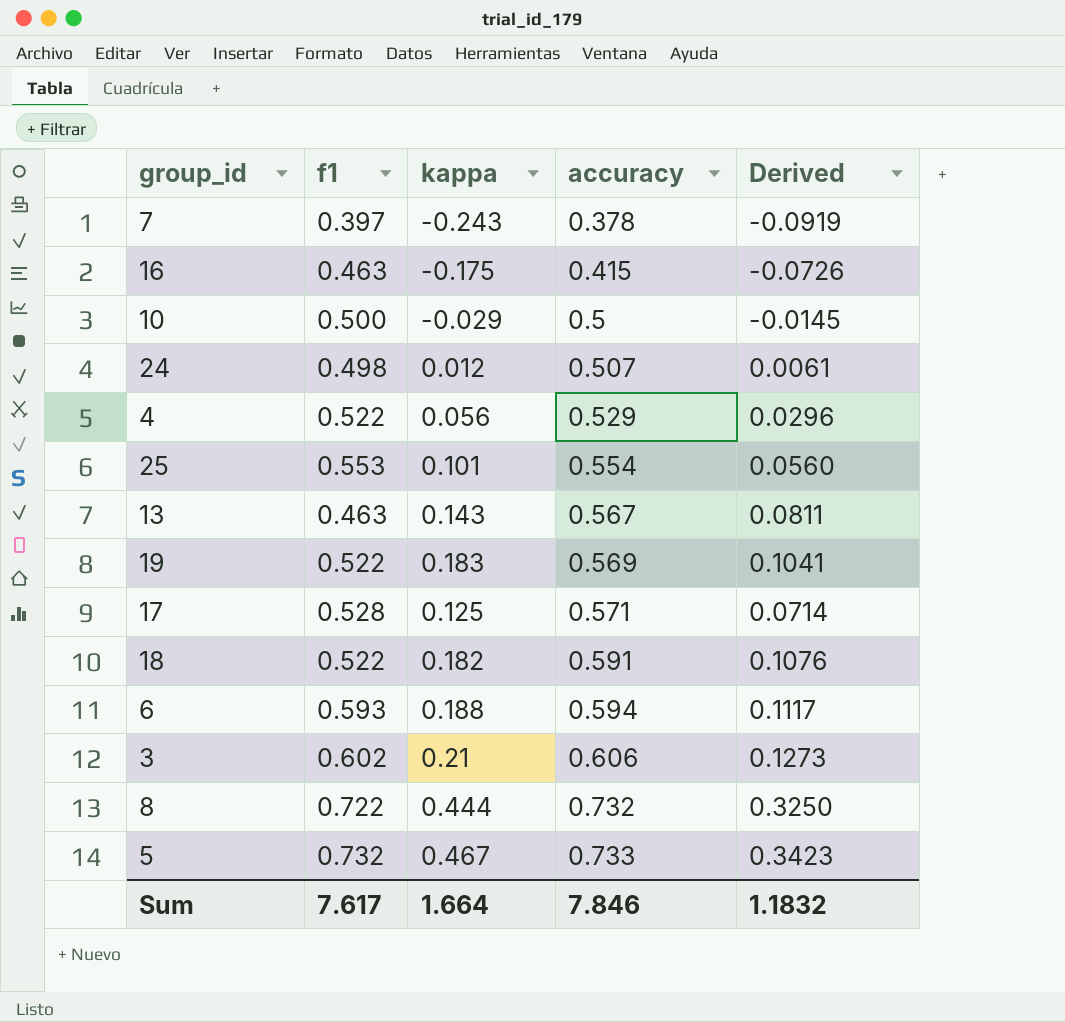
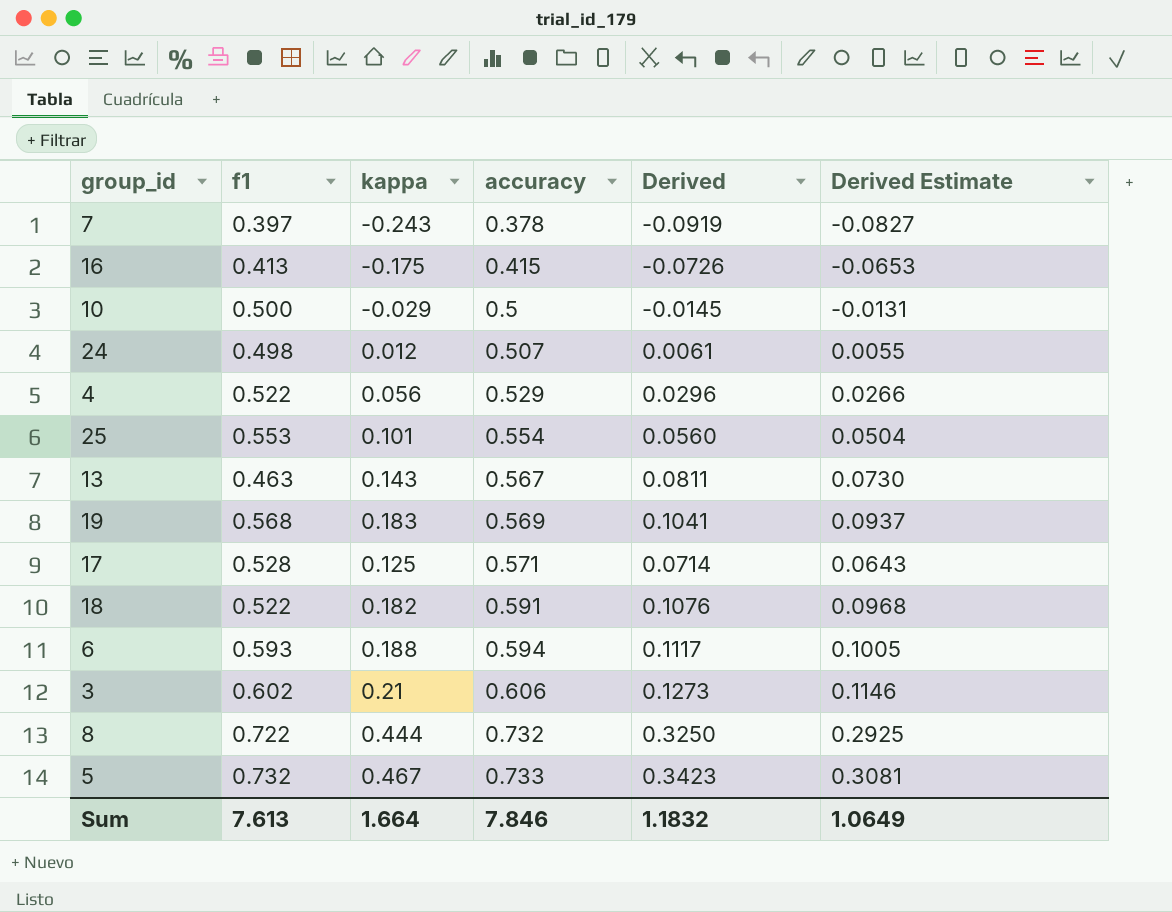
column Derived Estimate | formula: none -> [Derived] * 0.9
16 | f1: 0.463 -> 0.413
19 | f1: 0.522 -> 0.568
Sum | f1: 7.617 -> 7.613

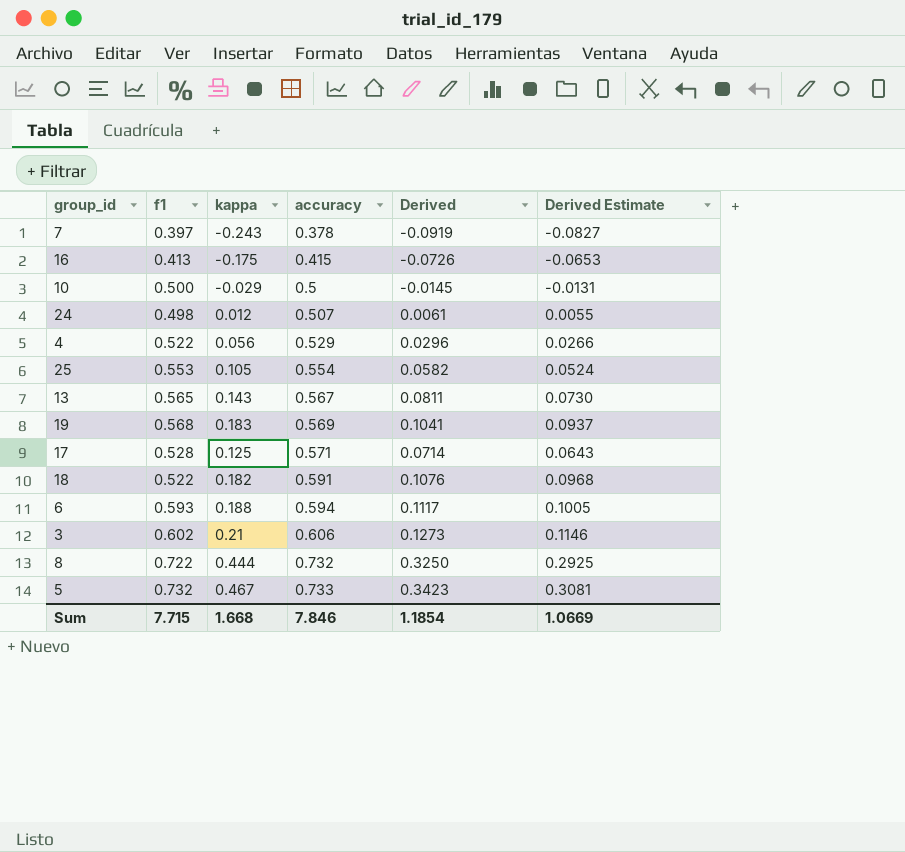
25 | kappa: 0.101 -> 0.105
25 | Derived: 0.0560 -> 0.0582
25 | Derived Estimate: 0.0504 -> 0.0524
13 | f1: 0.463 -> 0.565
Sum | f1: 7.613 -> 7.715
Sum | kappa: 1.664 -> 1.668
Sum | Derived: 1.1832 -> 1.1854
Sum | Derived Estimate: 1.0649 -> 1.0669

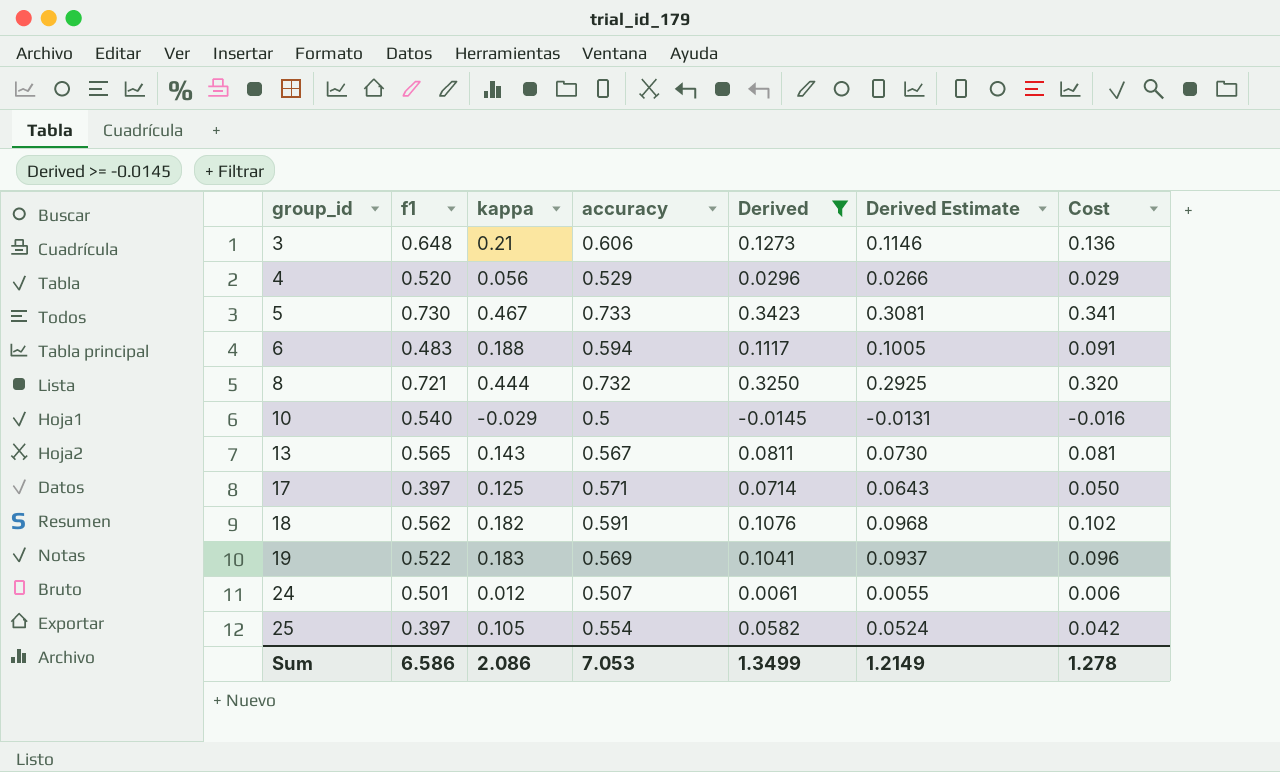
filter: none -> Derived >= -0.0145
row order: accuracy ascending -> group_id ascending
column Cost | formula: none -> [f1] * [kappa]
3 | f1: 0.602 -> 0.648
4 | f1: 0.522 -> 0.520
5 | f1: 0.732 -> 0.730
6 | f1: 0.593 -> 0.483
8 | f1: 0.722 -> 0.721
10 | f1: 0.500 -> 0.540
17 | f1: 0.528 -> 0.397
18 | f1: 0.522 -> 0.562
19 | f1: 0.568 -> 0.522
24 | f1: 0.498 -> 0.501
25 | f1: 0.553 -> 0.397
Sum | f1: 7.715 -> 6.586
Sum | kappa: 1.668 -> 2.086
Sum | accuracy: 7.846 -> 7.053
Sum | Derived: 1.1854 -> 1.3499
Sum | Derived Estimate: 1.0669 -> 1.2149

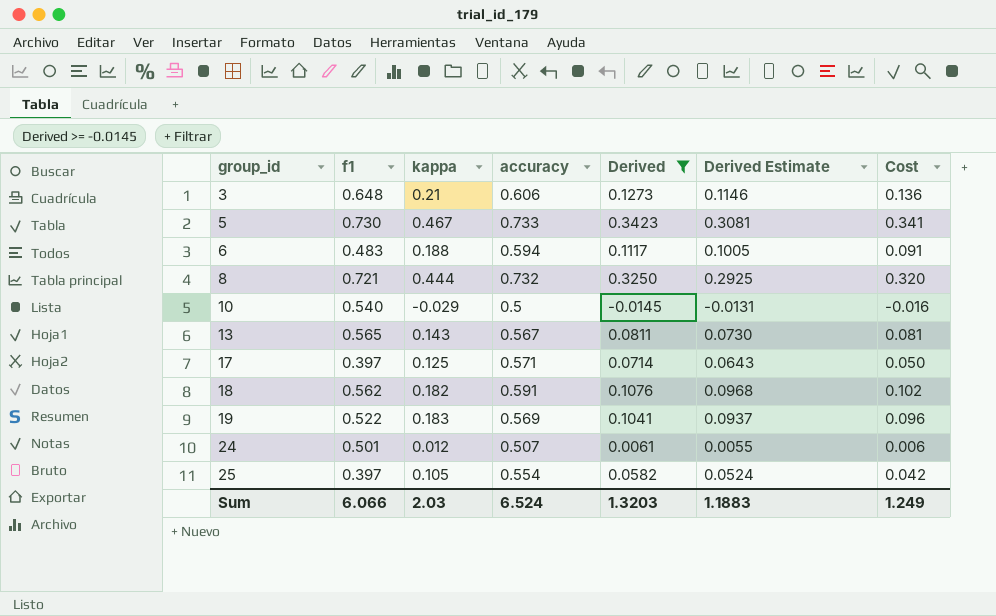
row 4: 0.520 | 0.056 | 0.529 | 0.0296 | 0.0266 | 0.029 -> none
Sum | f1: 6.586 -> 6.066
Sum | kappa: 2.086 -> 2.03
Sum | accuracy: 7.053 -> 6.524
Sum | Derived: 1.3499 -> 1.3203
Sum | Derived Estimate: 1.2149 -> 1.1883
Sum | Cost: 1.278 -> 1.249

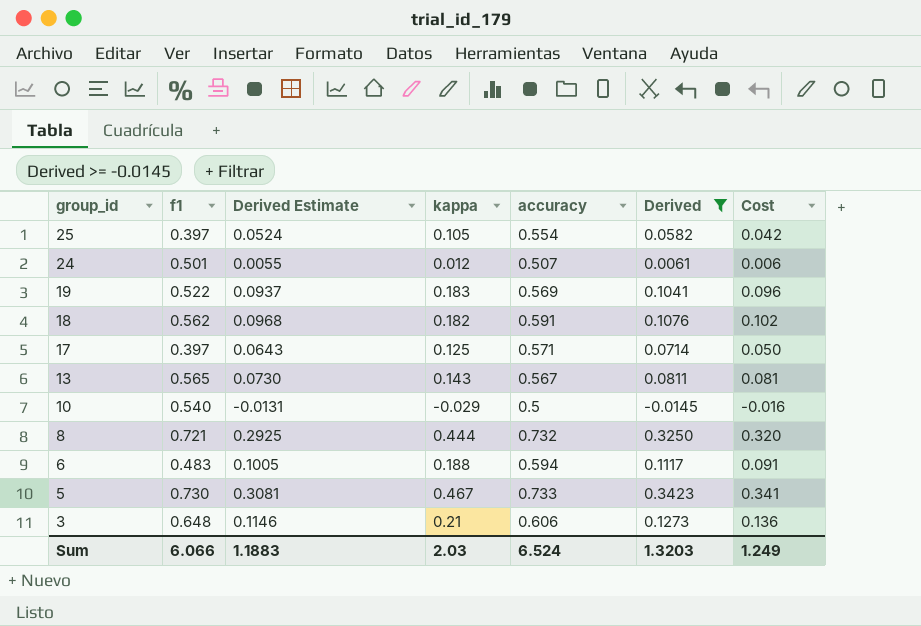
row order: group_id ascending -> group_id descending
column Derived Estimate | position: 6 -> 3

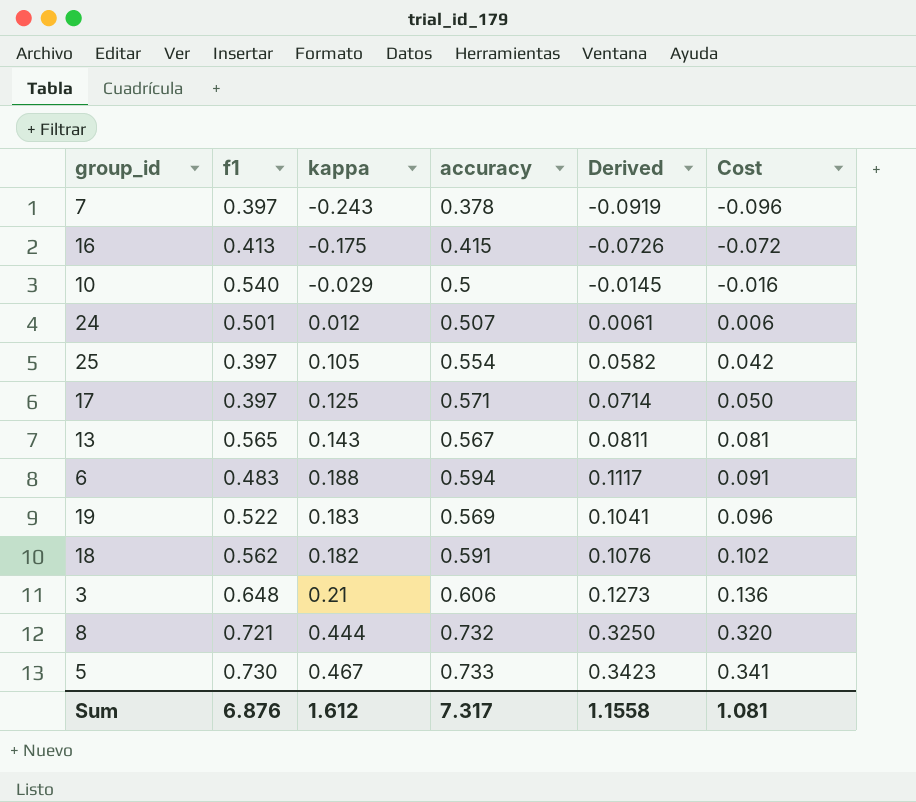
filter: Derived >= -0.0145 -> none
row order: group_id descending -> Cost ascending
column Derived Estimate | formula: [Derived] * 0.9 -> none
Sum | f1: 6.066 -> 6.876
Sum | kappa: 2.03 -> 1.612
Sum | accuracy: 6.524 -> 7.317
Sum | Derived: 1.3203 -> 1.1558
Sum | Cost: 1.249 -> 1.081

